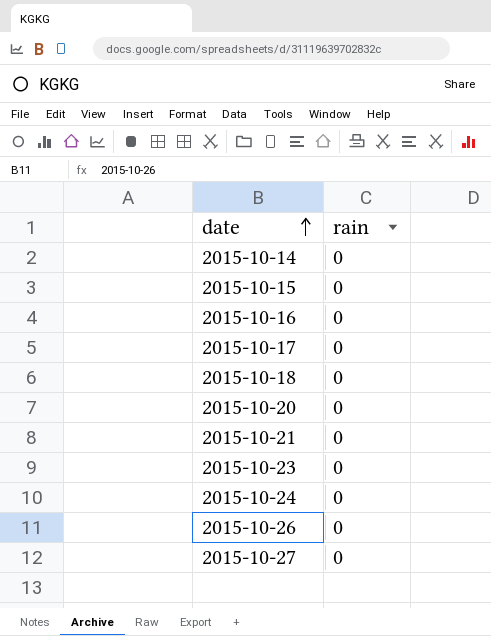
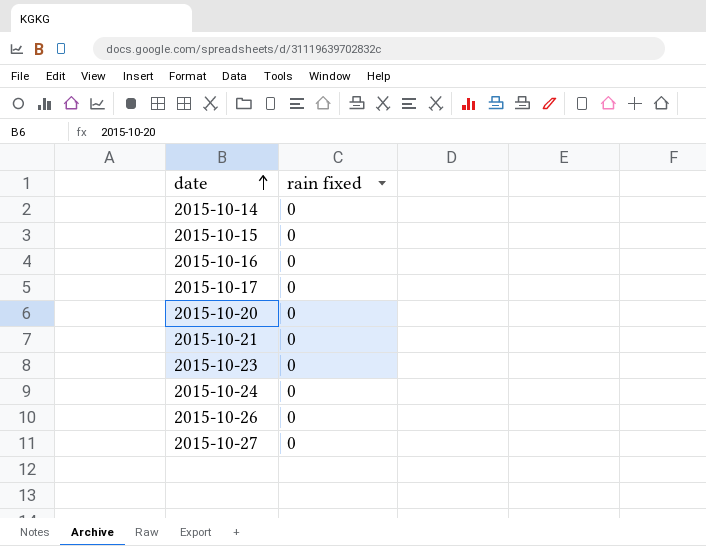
column name: rain -> rain fixed
row 2015-10-18: 0 -> none

